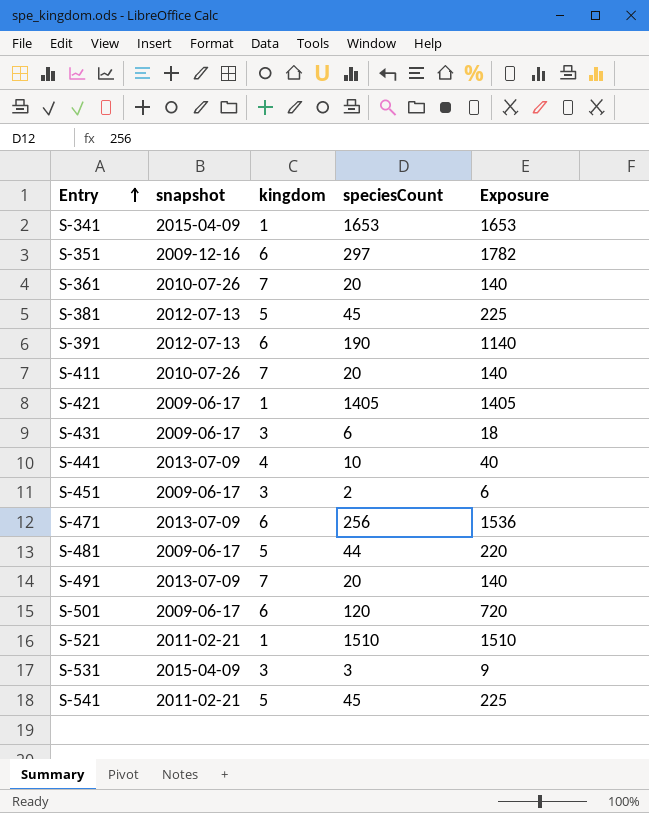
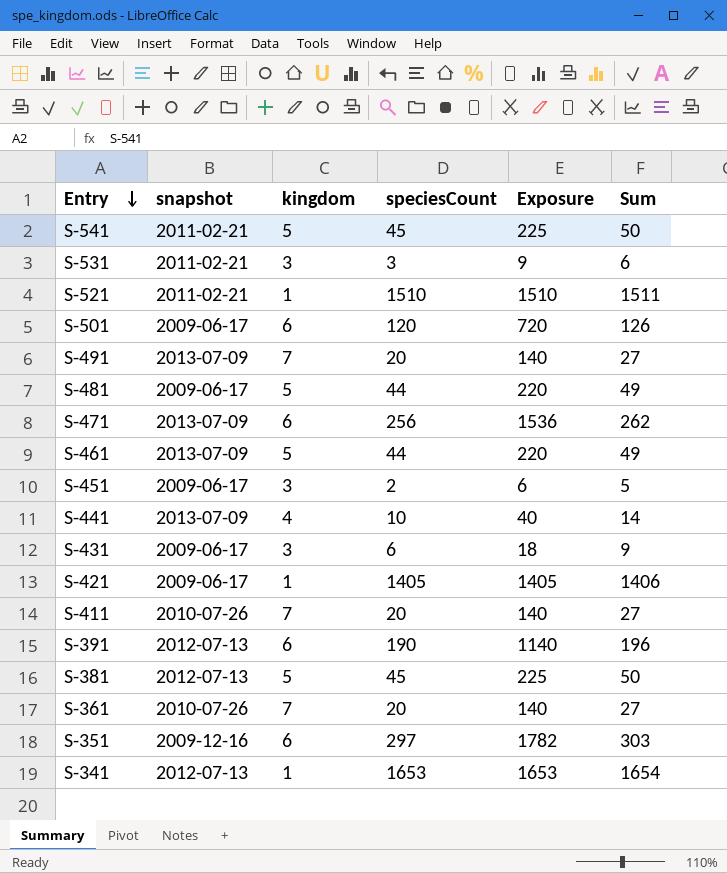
row order: Entry ascending -> Entry descending
column Sum | formula: none -> [kingdom] + [speciesCount]
S-531 | snapshot: 2015-04-09 -> 2011-02-21
row S-461: none -> 2013-07-09 | 5 | 44 | 220 | 49
S-341 | snapshot: 2015-04-09 -> 2012-07-13

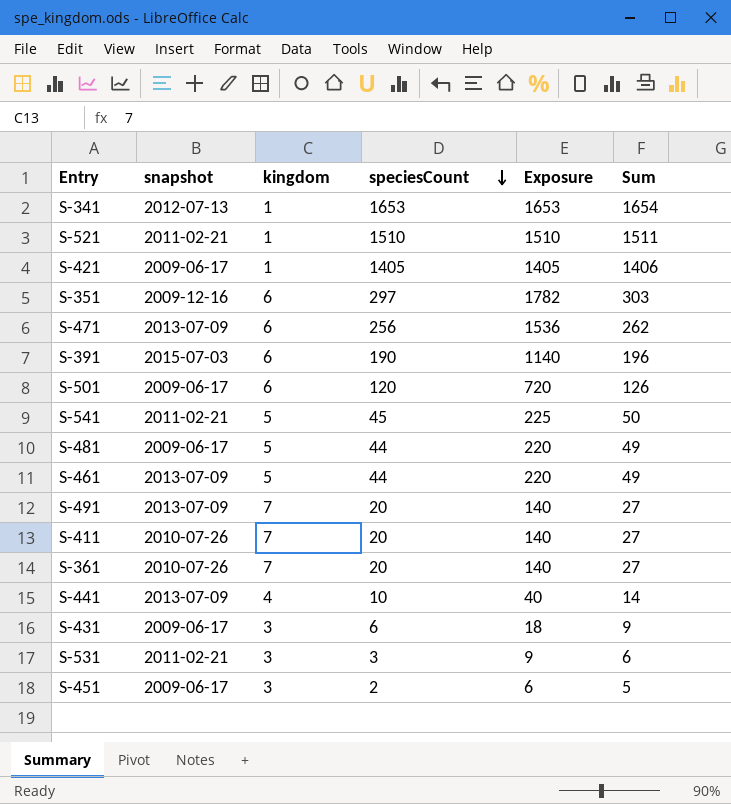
row order: Entry descending -> speciesCount descending
row S-381: 2012-07-13 | 5 | 45 | 225 | 50 -> none
S-391 | snapshot: 2012-07-13 -> 2015-07-03

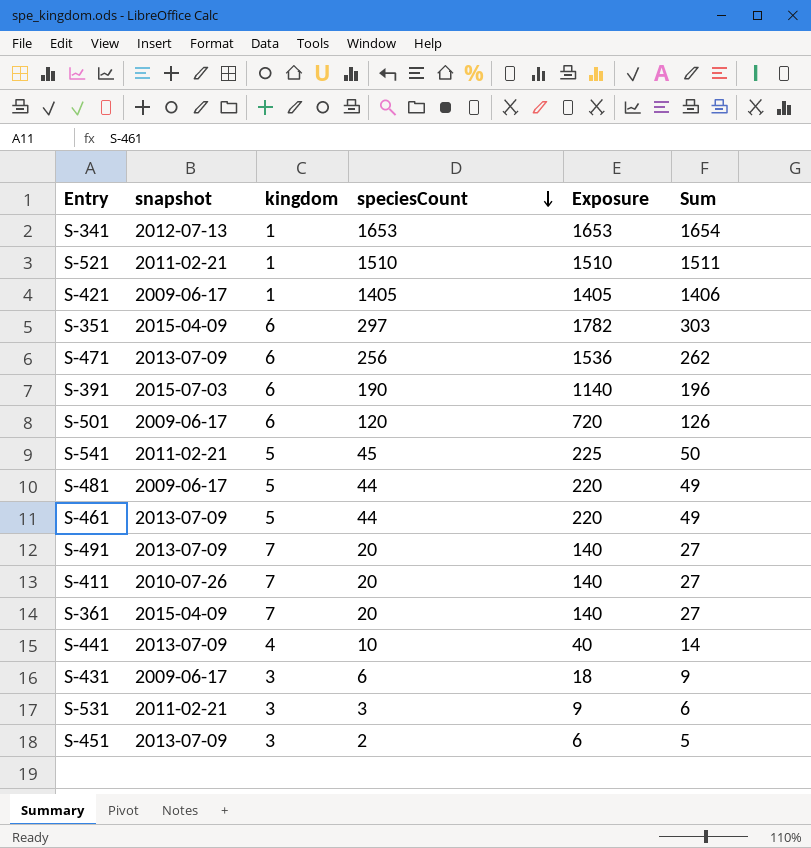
S-351 | snapshot: 2009-12-16 -> 2015-04-09
S-361 | snapshot: 2010-07-26 -> 2015-04-09
S-451 | snapshot: 2009-06-17 -> 2013-07-09

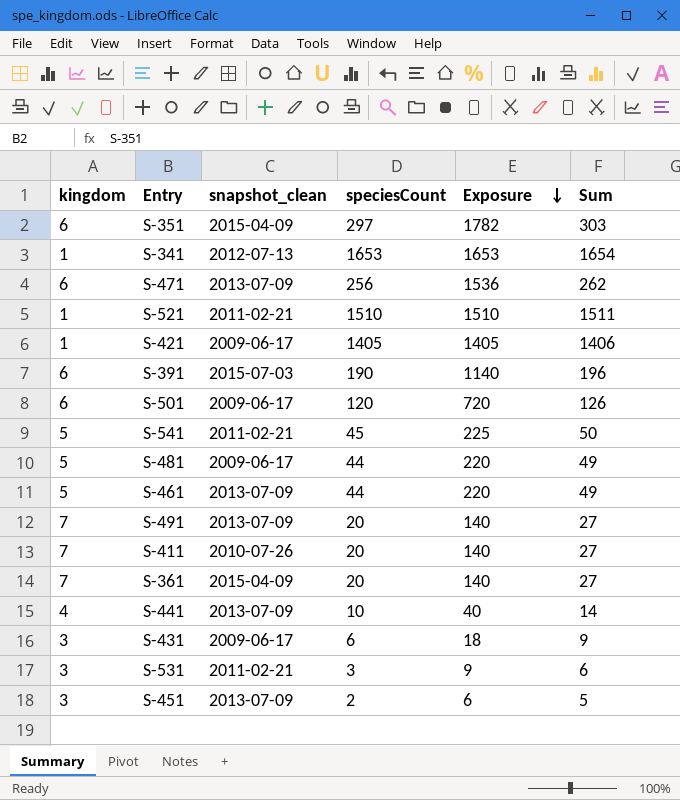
row order: speciesCount descending -> Exposure descending
column kingdom | position: 3 -> 1
column name: snapshot -> snapshot_clean

